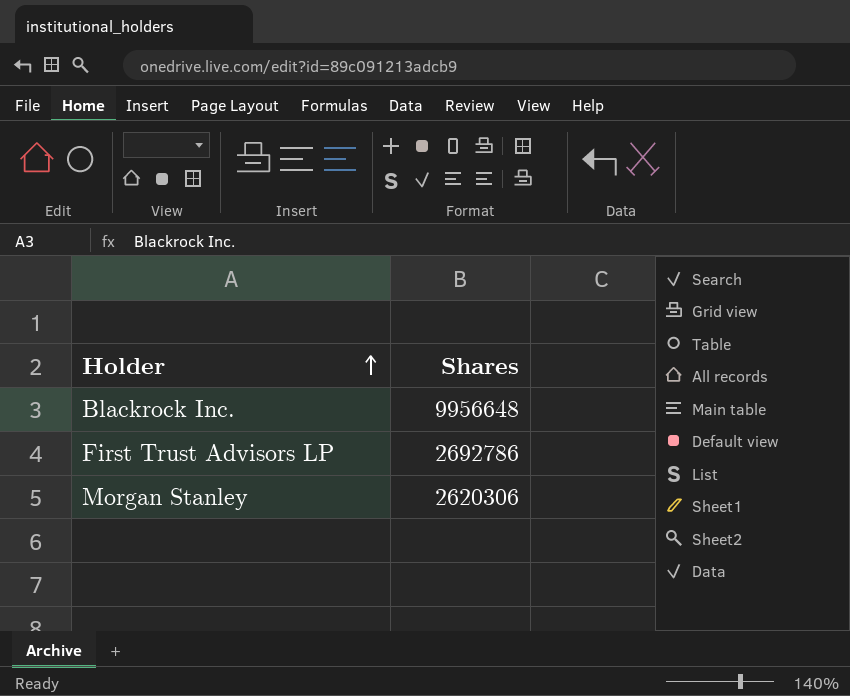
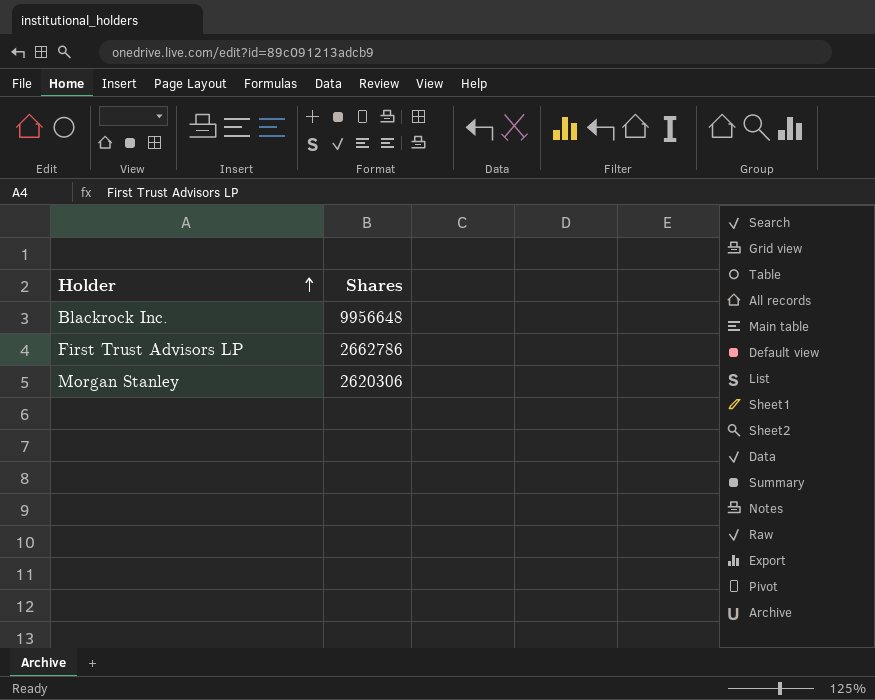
First Trust Advisors LP | Shares: 2692786 -> 2662786

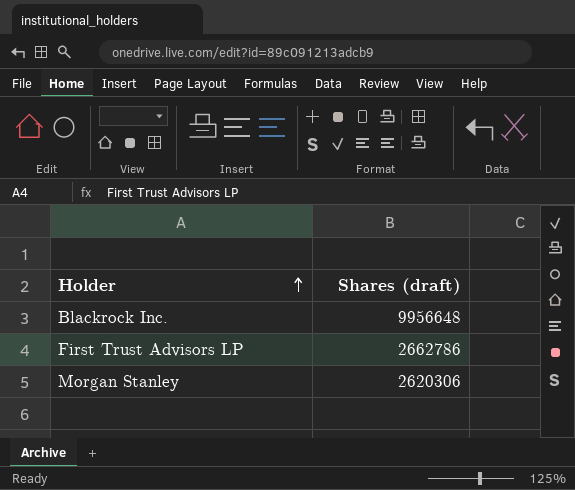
column name: Shares -> Shares (draft)

